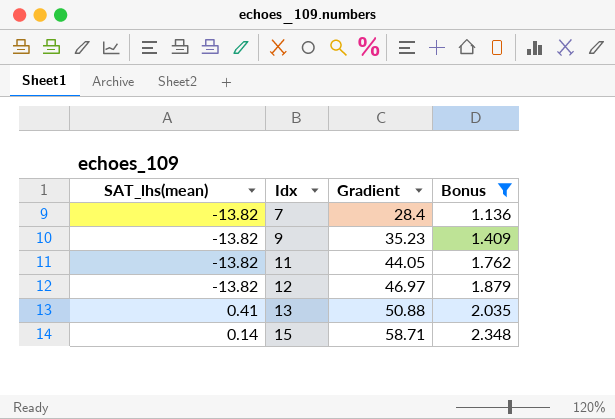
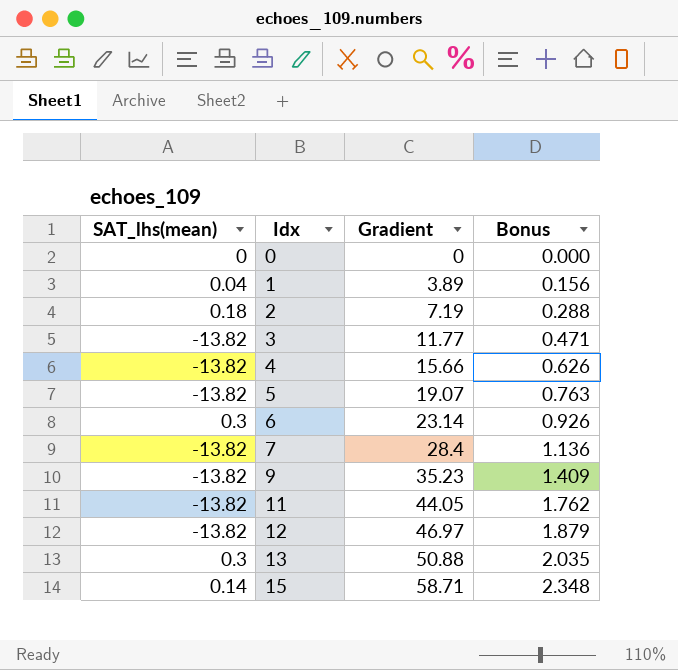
filter: Bonus >= 1.136 -> none
13 | SAT_lhs(mean): 0.41 -> 0.3

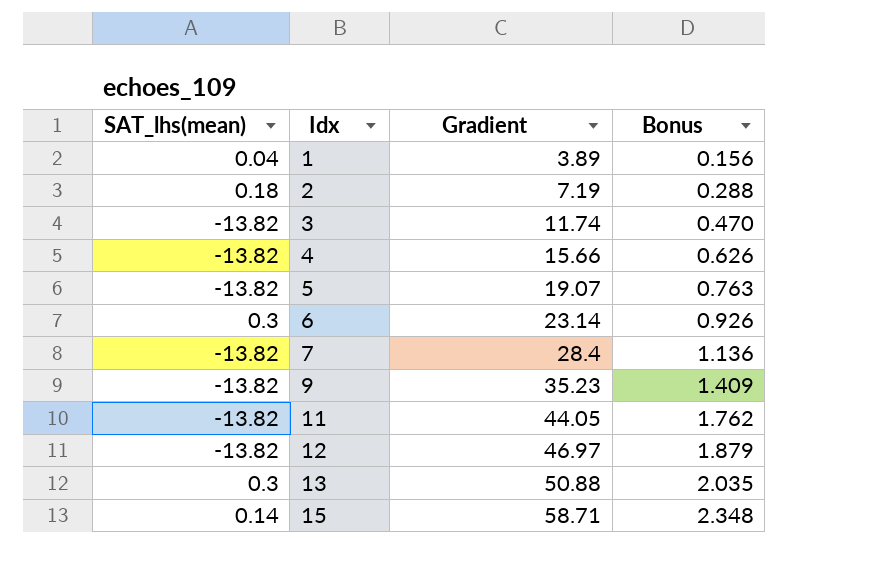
row 0: 0 | 0 | 0.000 -> none
3 | Gradient: 11.77 -> 11.74
3 | Bonus: 0.471 -> 0.470

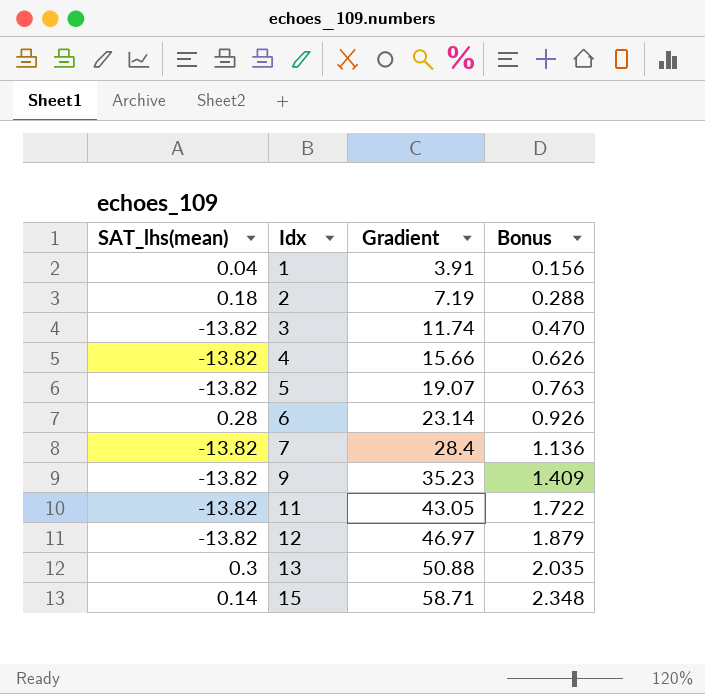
1 | Gradient: 3.89 -> 3.91
6 | SAT_lhs(mean): 0.3 -> 0.28
11 | Gradient: 44.05 -> 43.05
11 | Bonus: 1.762 -> 1.722

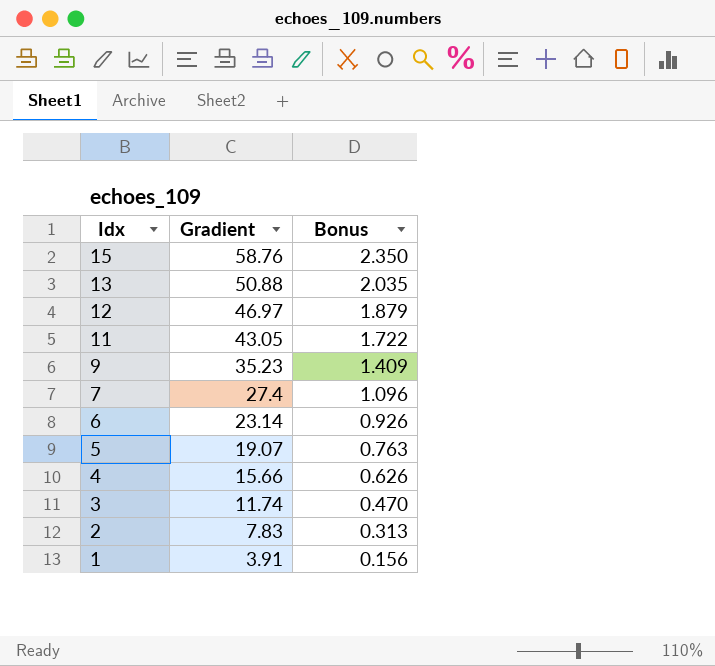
row order: Idx ascending -> Idx descending
column SAT_lhs(mean) | position: 1 -> none
15 | Gradient: 58.71 -> 58.76
15 | Bonus: 2.348 -> 2.350
7 | Gradient: 28.4 -> 27.4
7 | Bonus: 1.136 -> 1.096
2 | Gradient: 7.19 -> 7.83
2 | Bonus: 0.288 -> 0.313

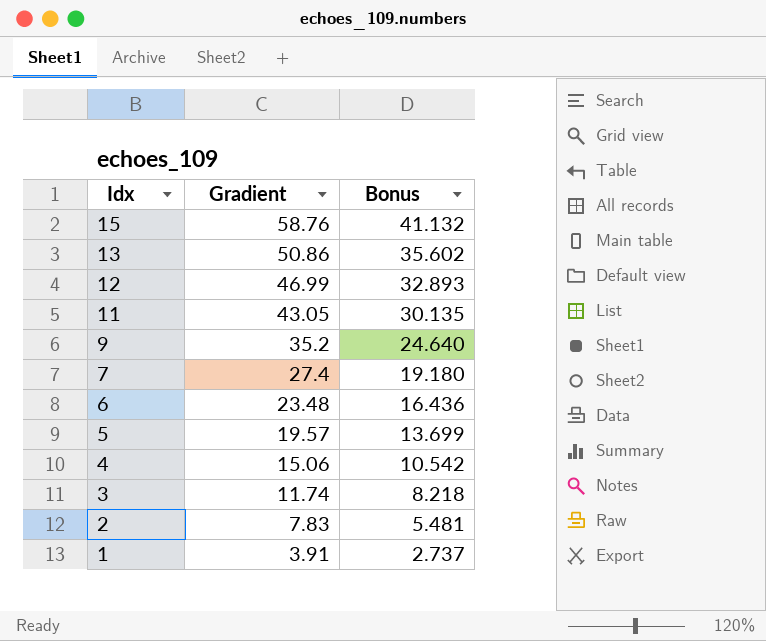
column Bonus | formula: [Gradient] * 0.04 -> [Gradient] * 0.7
13 | Gradient: 50.88 -> 50.86
12 | Gradient: 46.97 -> 46.99
9 | Gradient: 35.23 -> 35.2
6 | Gradient: 23.14 -> 23.48
5 | Gradient: 19.07 -> 19.57
4 | Gradient: 15.66 -> 15.06

